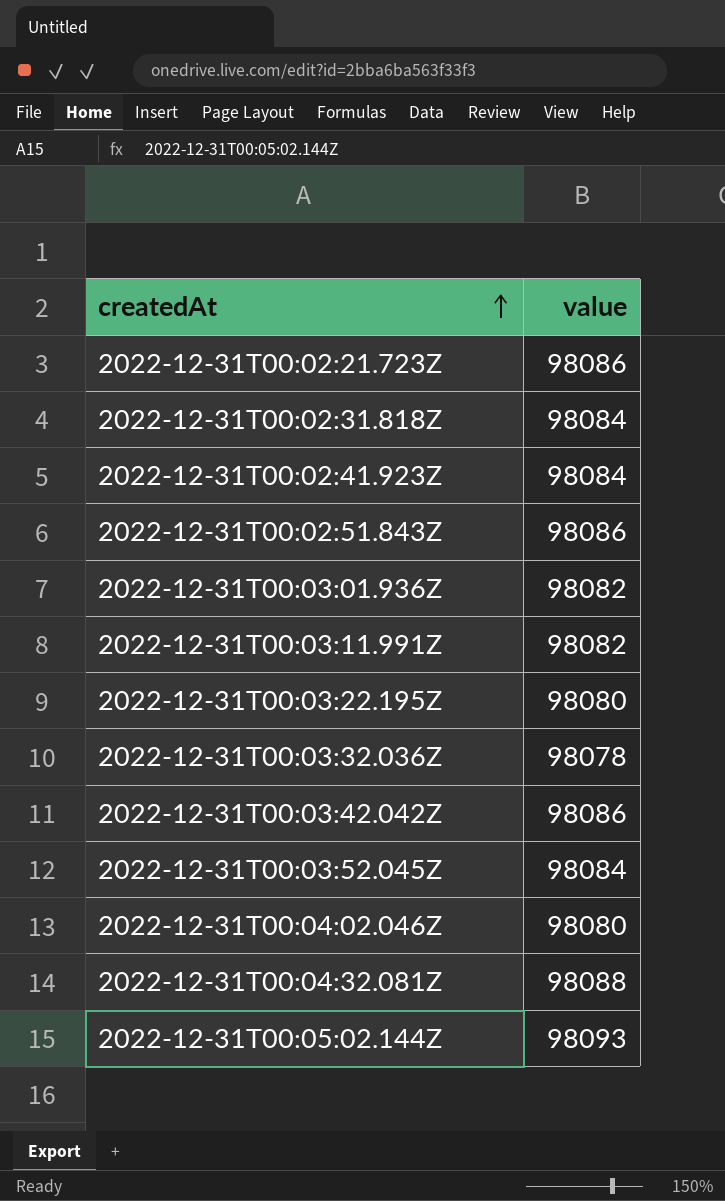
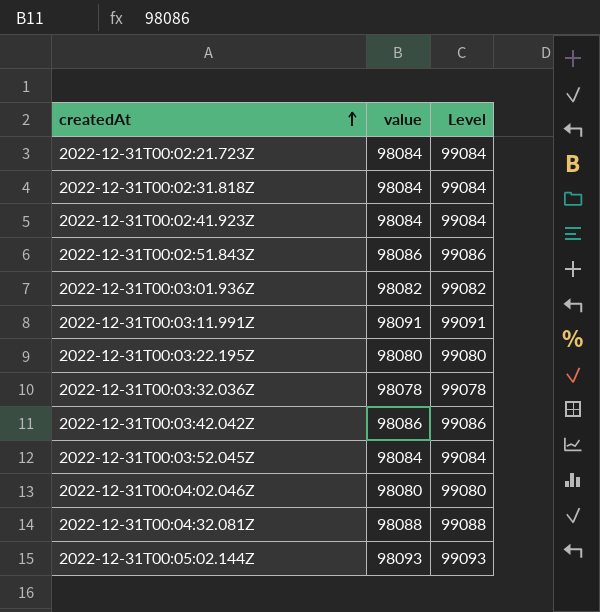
column Level | formula: none -> [value] + 1000
2022-12-31T00:02:21.723Z | value: 98086 -> 98084
2022-12-31T00:03:11.991Z | value: 98082 -> 98091

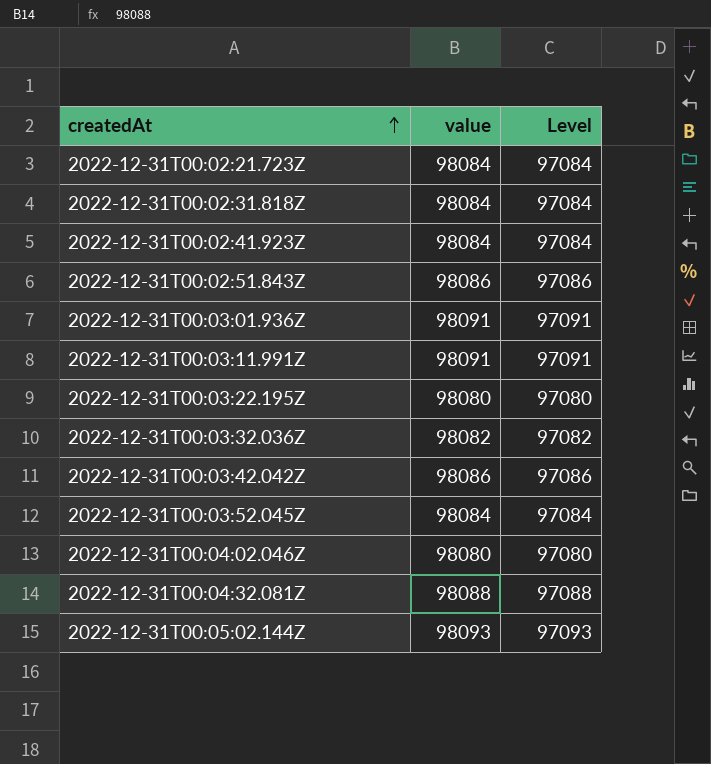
column Level | formula: [value] + 1000 -> [value] - 1000
2022-12-31T00:03:01.936Z | value: 98082 -> 98091
2022-12-31T00:03:32.036Z | value: 98078 -> 98082

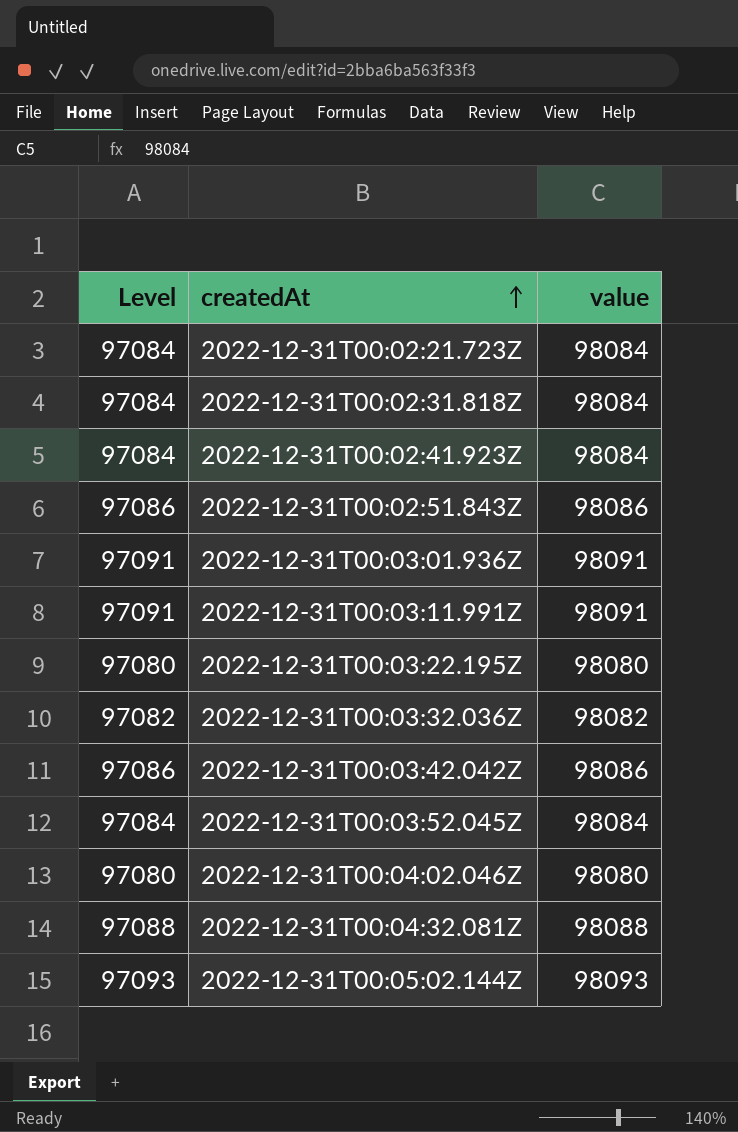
column Level | position: 3 -> 1

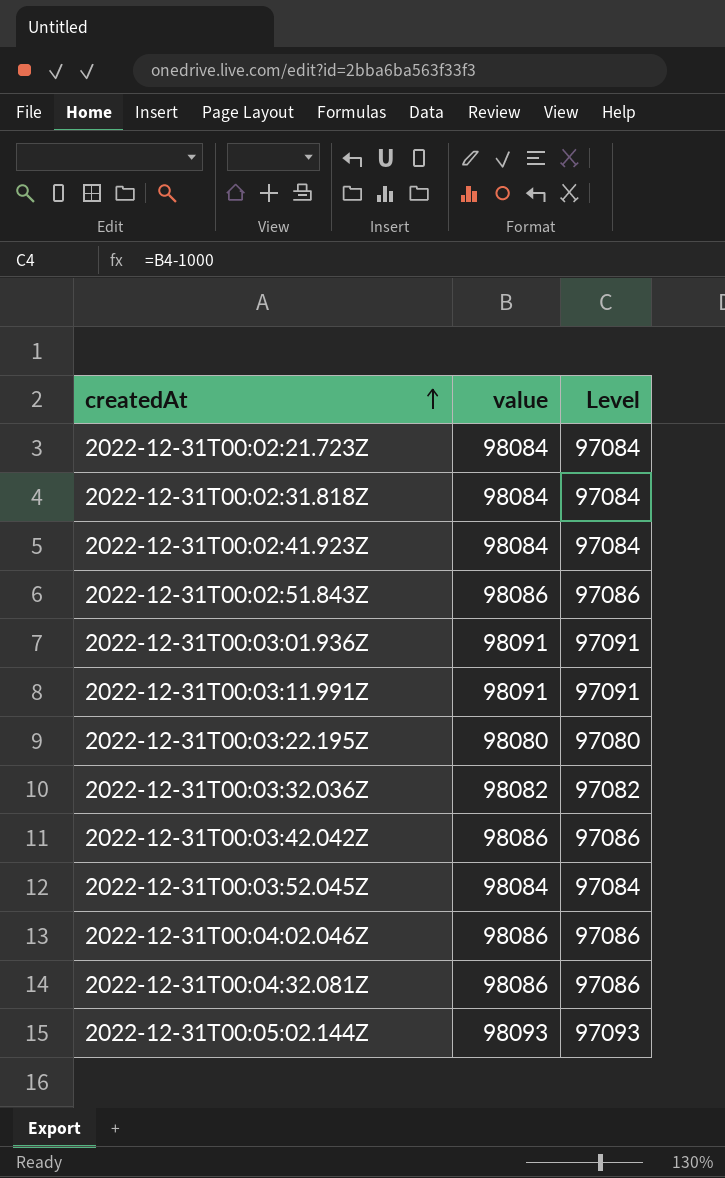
column Level | position: 1 -> 3
2022-12-31T00:04:02.046Z | value: 98080 -> 98086
2022-12-31T00:04:02.046Z | Level: 97080 -> 97086
2022-12-31T00:04:32.081Z | value: 98088 -> 98086
2022-12-31T00:04:32.081Z | Level: 97088 -> 97086

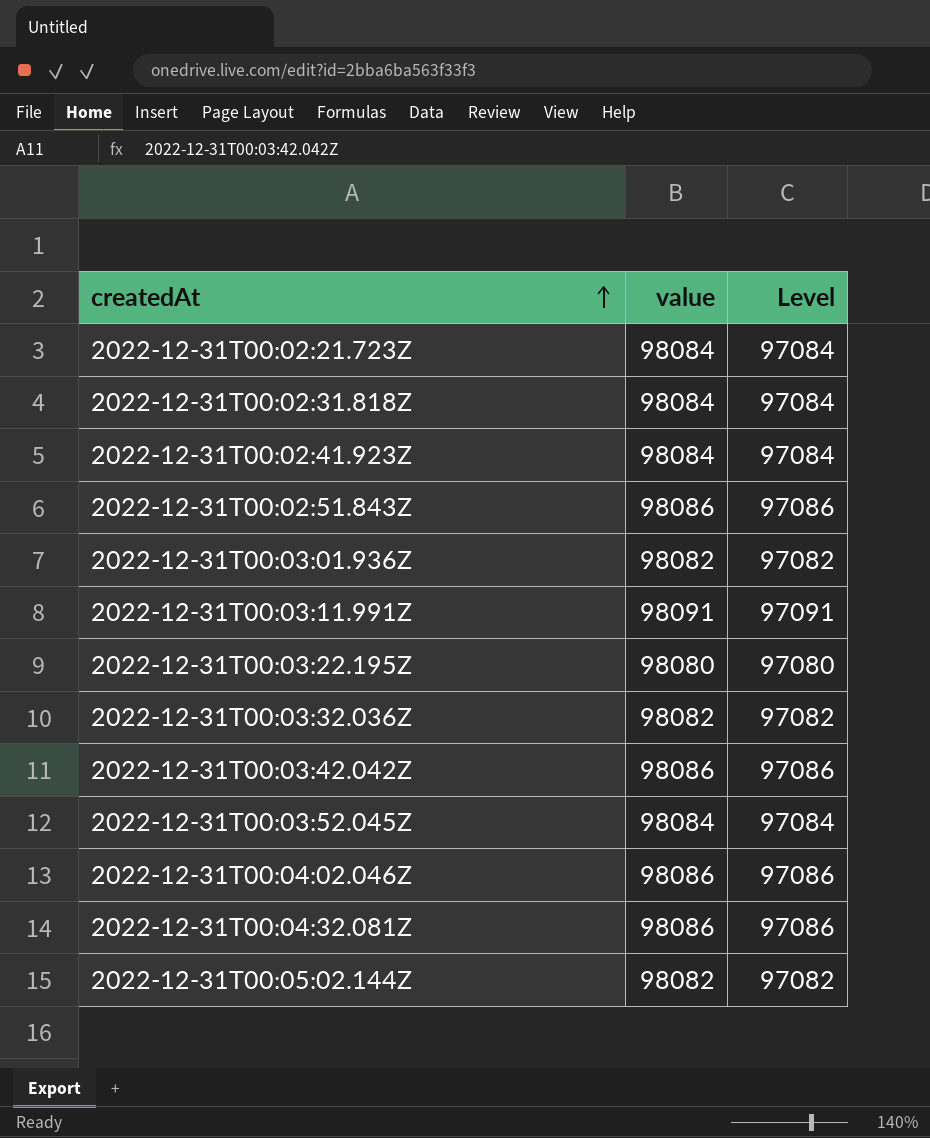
2022-12-31T00:03:01.936Z | value: 98091 -> 98082
2022-12-31T00:03:01.936Z | Level: 97091 -> 97082
2022-12-31T00:05:02.144Z | value: 98093 -> 98082
2022-12-31T00:05:02.144Z | Level: 97093 -> 97082

